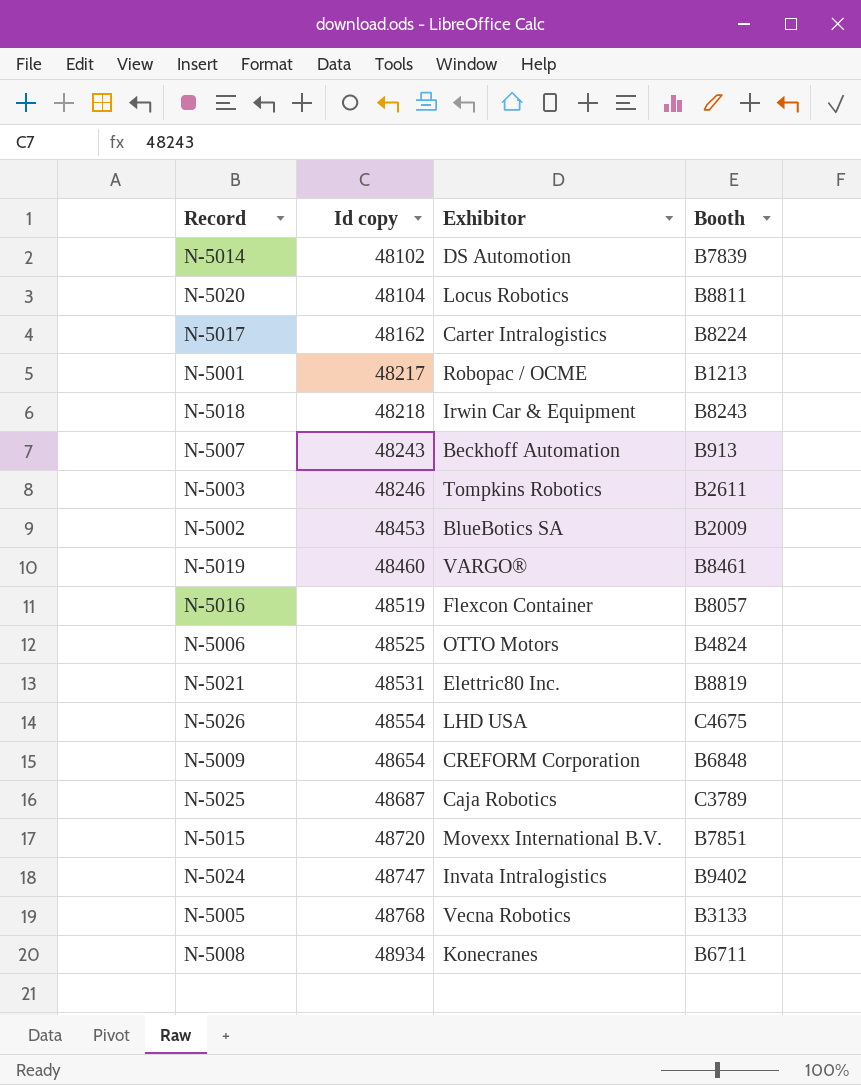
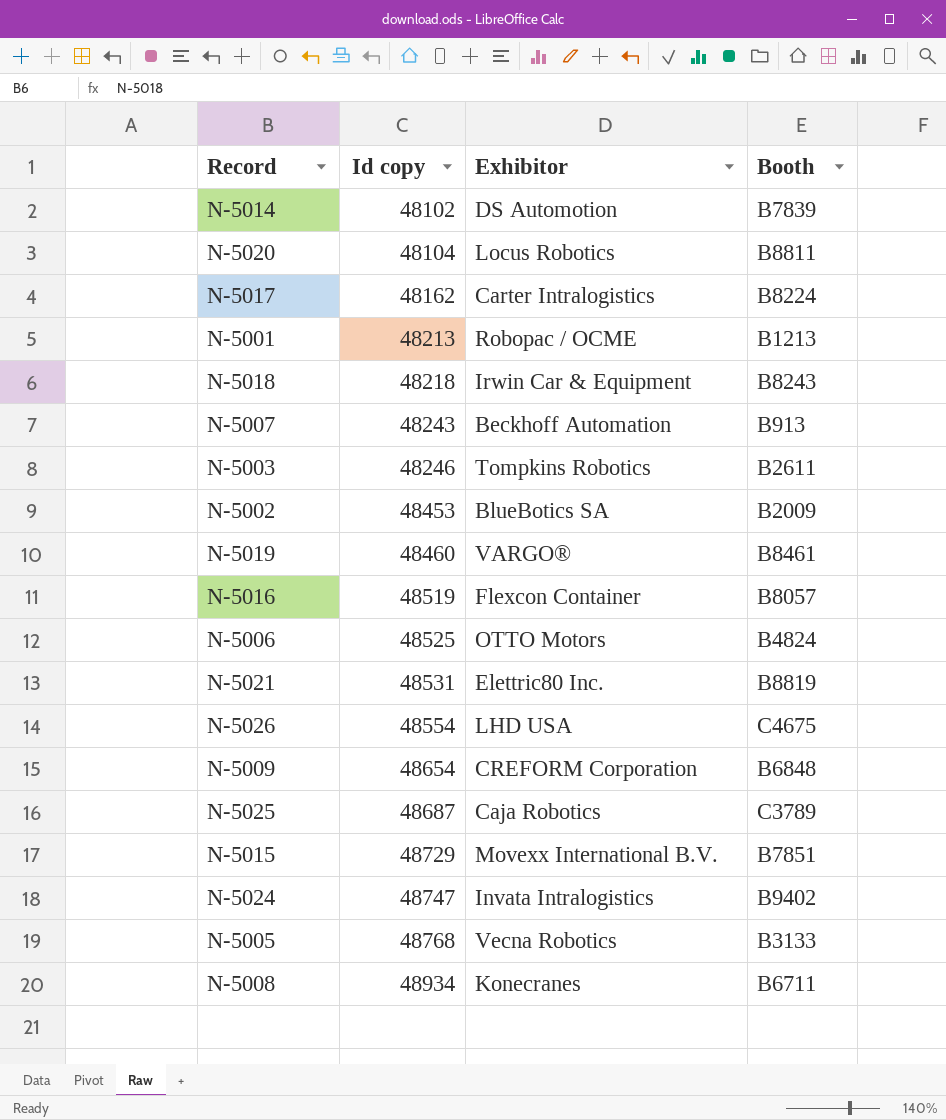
N-5001 | Id copy: 48217 -> 48213
N-5015 | Id copy: 48720 -> 48729

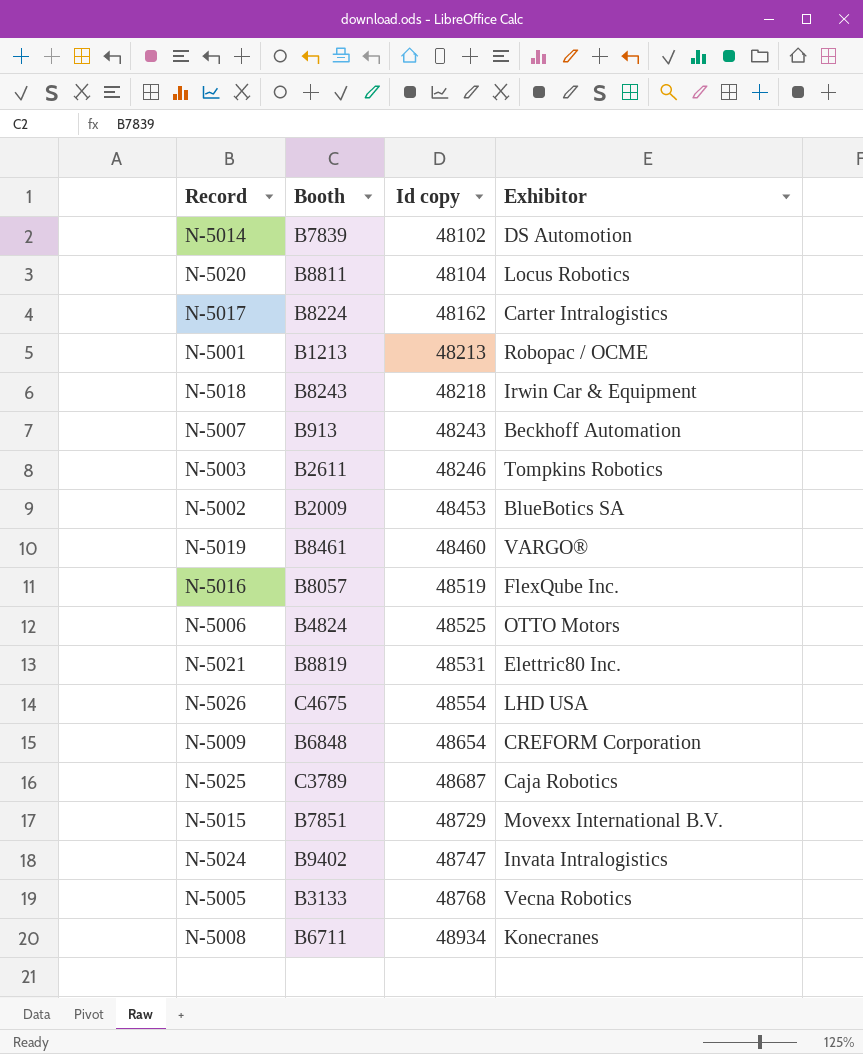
column Booth | position: 4 -> 2
N-5016 | Exhibitor: Flexcon Container -> FlexQube Inc.

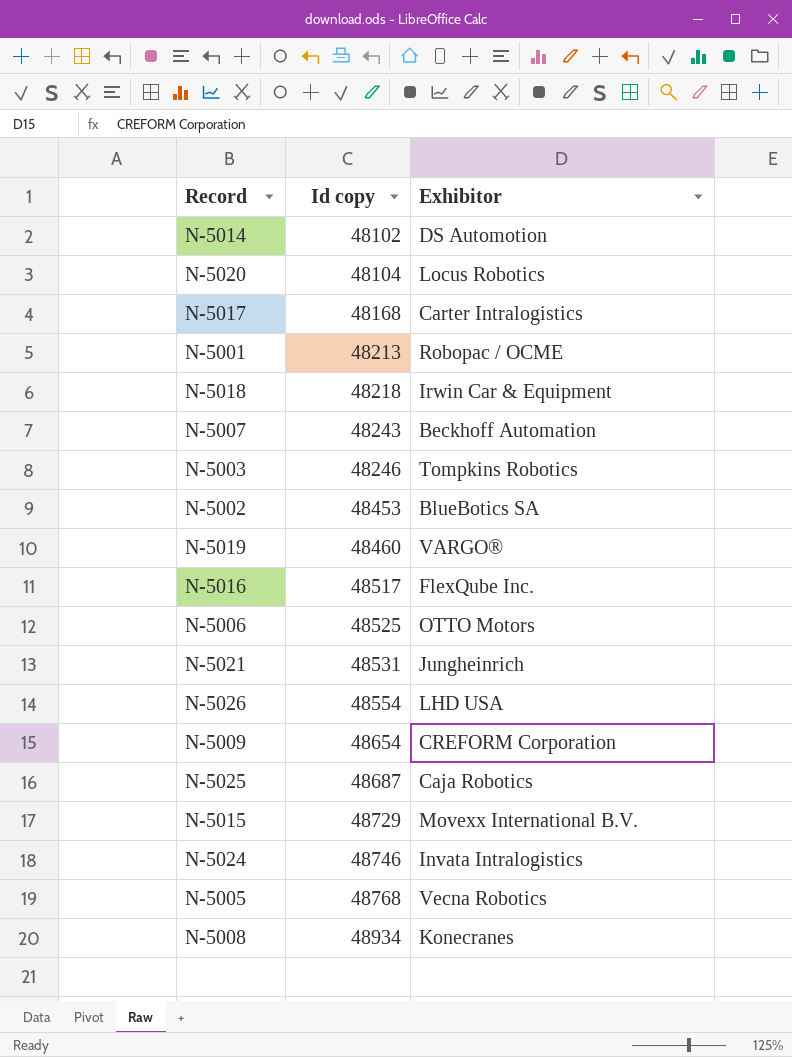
column Booth | position: 2 -> none
N-5017 | Id copy: 48162 -> 48168
N-5016 | Id copy: 48519 -> 48517
N-5021 | Exhibitor: Elettric80 Inc. -> Jungheinrich
N-5024 | Id copy: 48747 -> 48746

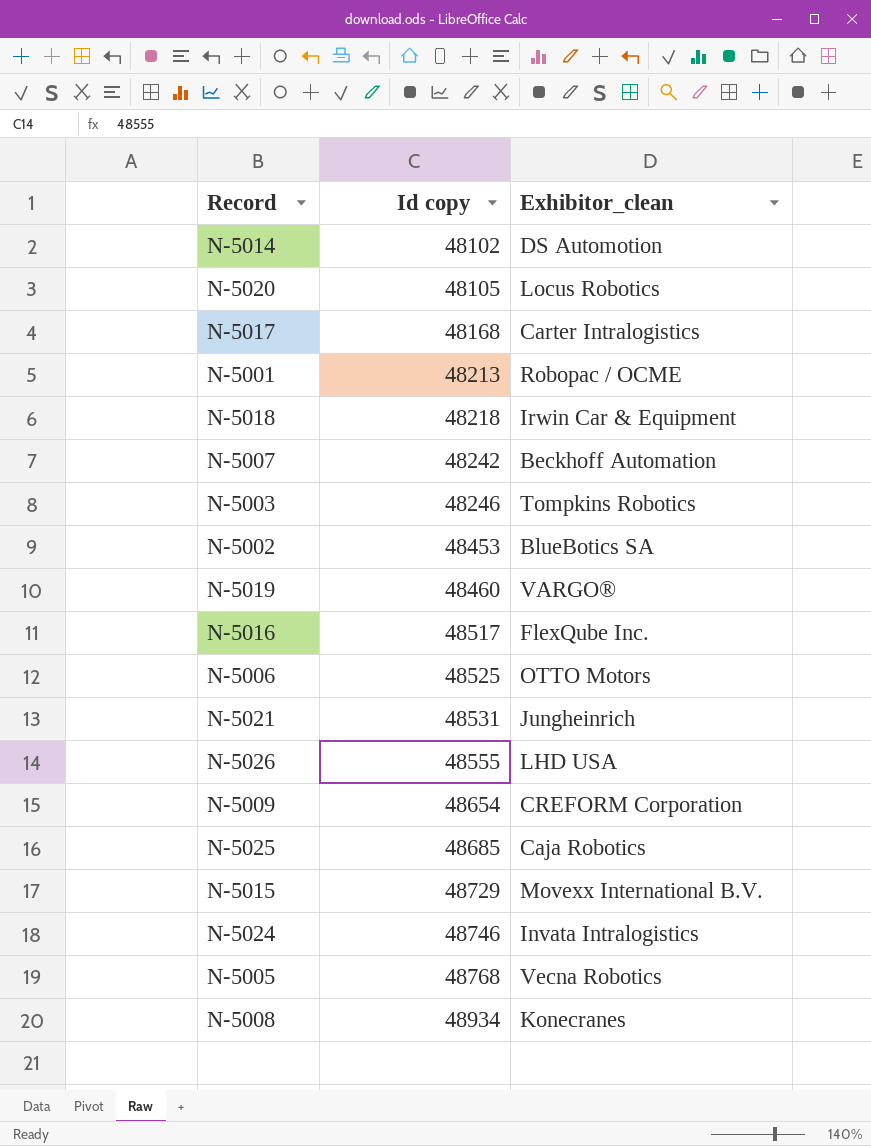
column name: Exhibitor -> Exhibitor_clean
N-5020 | Id copy: 48104 -> 48105
N-5007 | Id copy: 48243 -> 48242
N-5026 | Id copy: 48554 -> 48555
N-5025 | Id copy: 48687 -> 48685

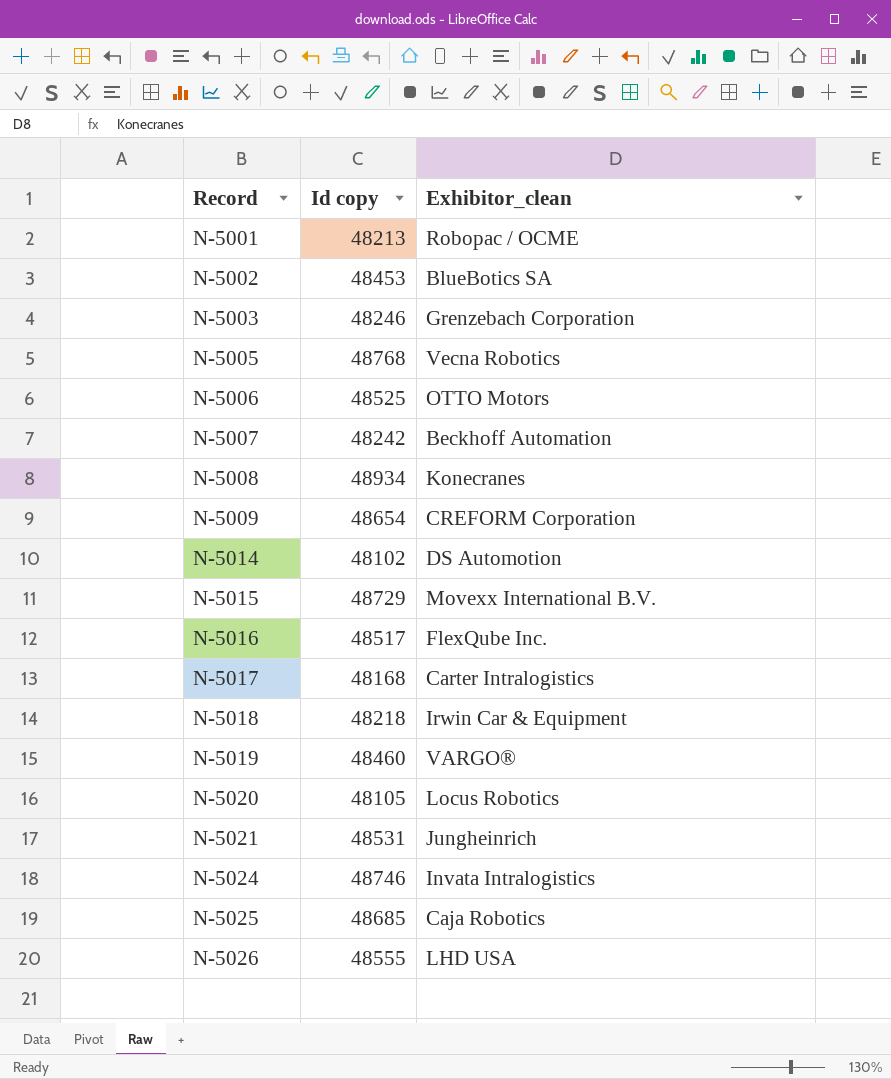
row order: Id copy ascending -> Record ascending
N-5003 | Exhibitor_clean: Tompkins Robotics -> Grenzebach Corporation

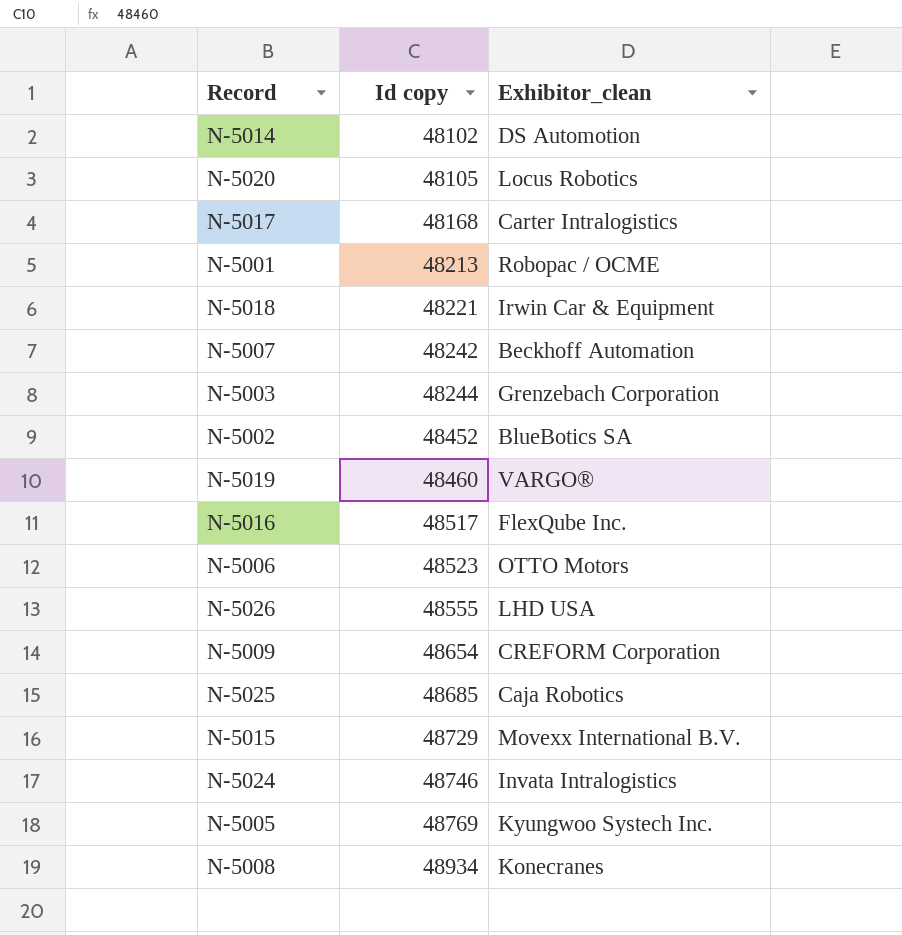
row order: Record ascending -> Id copy ascending
row N-5021: 48531 | Jungheinrich -> none
N-5018 | Id copy: 48218 -> 48221
N-5003 | Id copy: 48246 -> 48244
N-5002 | Id copy: 48453 -> 48452
N-5006 | Id copy: 48525 -> 48523
N-5005 | Id copy: 48768 -> 48769
N-5005 | Exhibitor_clean: Vecna Robotics -> Kyungwoo Systech Inc.

